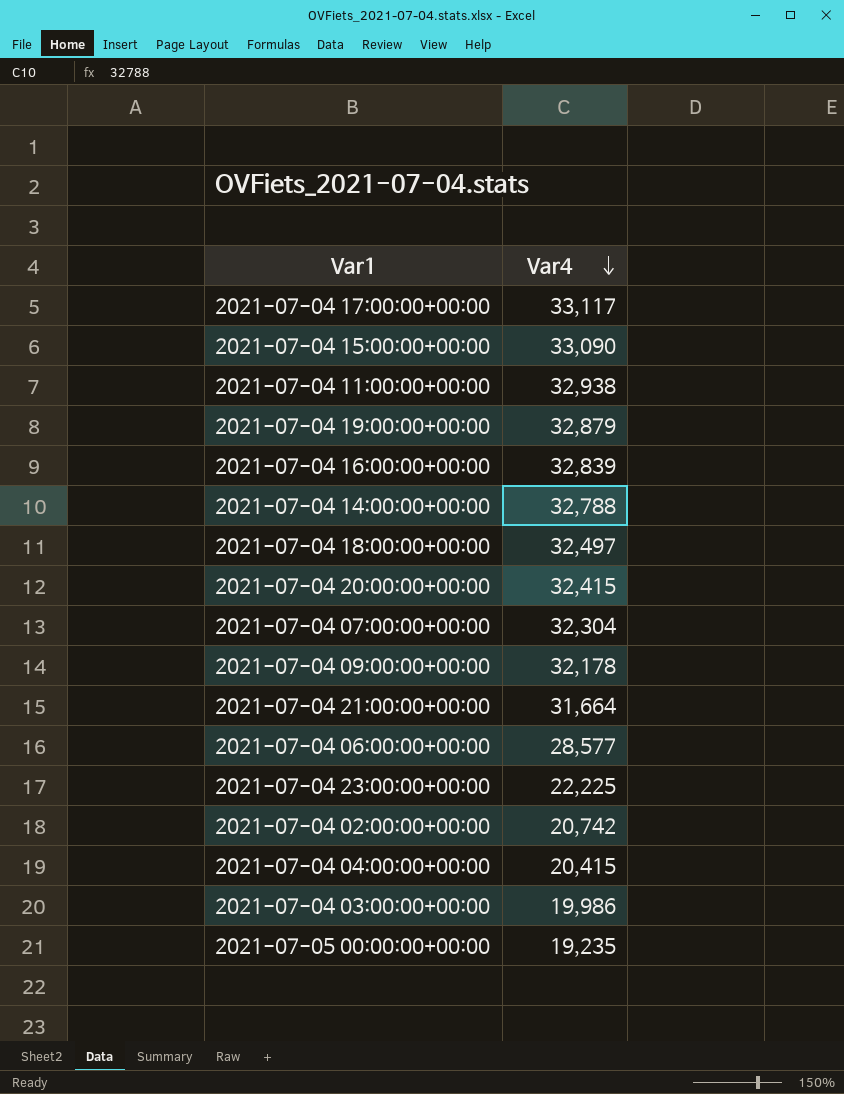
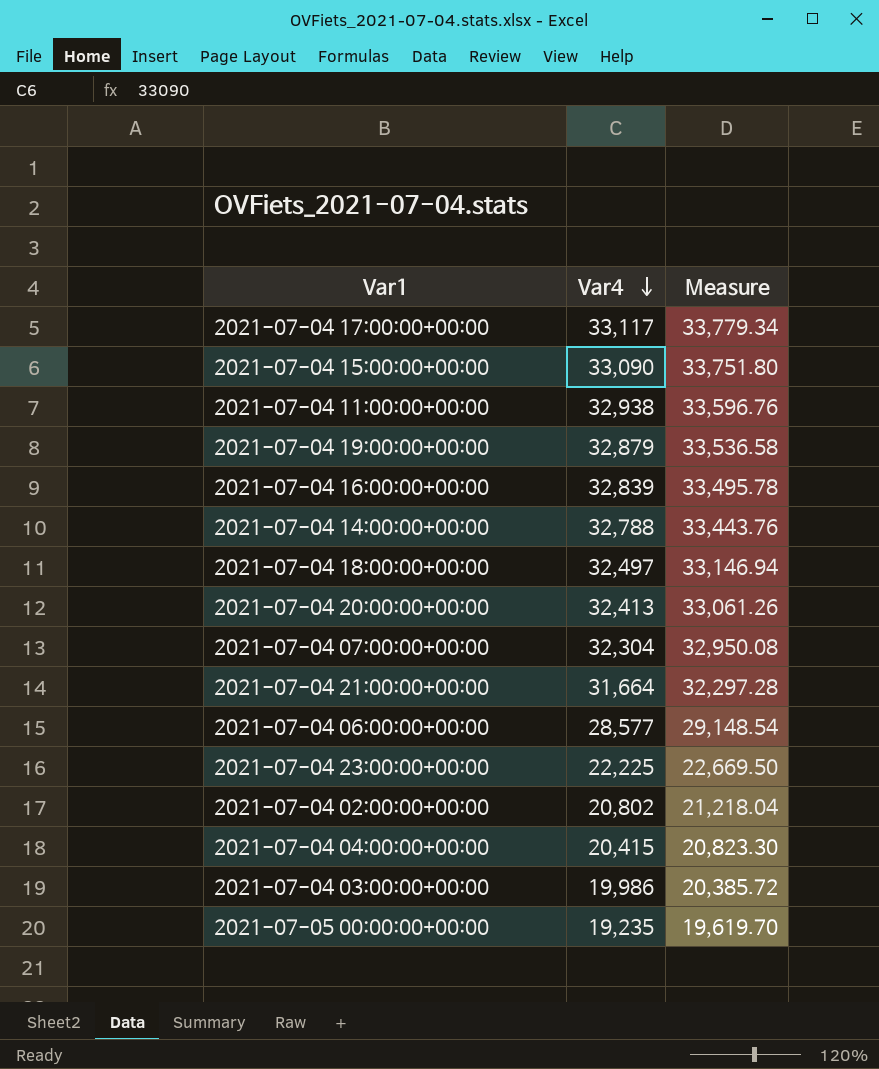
column Measure | formula: none -> [Var4] * 1.02
row 2021-07-04 09:00:00+00:00: 32,178 -> none
2021-07-04 20:00:00+00:00 | Var4: 32,415 -> 32,413
2021-07-04 02:00:00+00:00 | Var4: 20,742 -> 20,802

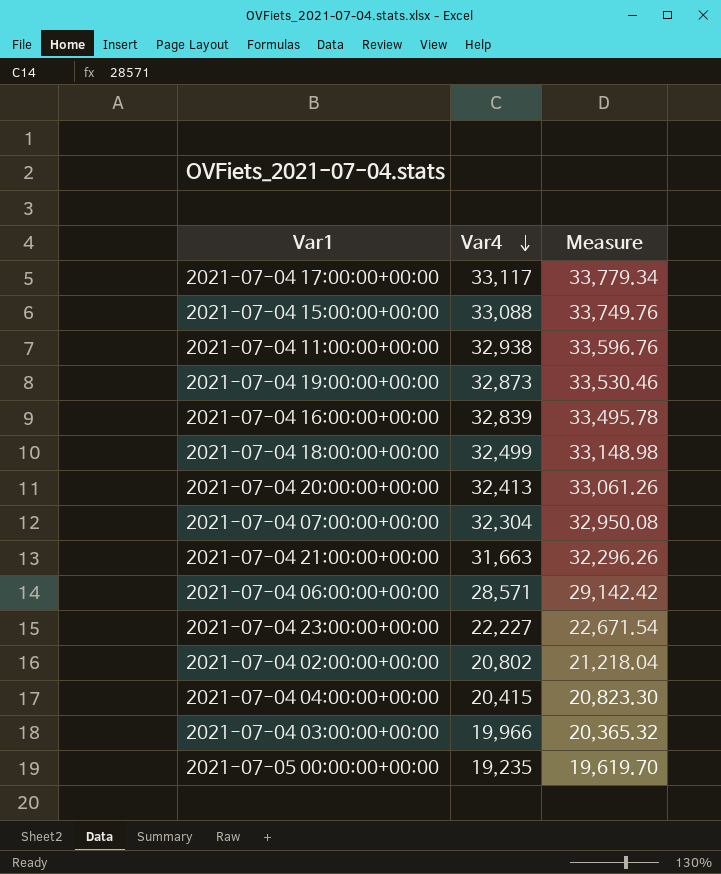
row 2021-07-04 14:00:00+00:00: 32,788 | 33,443.76 -> none
2021-07-04 15:00:00+00:00 | Var4: 33,090 -> 33,088
2021-07-04 15:00:00+00:00 | Measure: 33,751.80 -> 33,749.76
2021-07-04 19:00:00+00:00 | Var4: 32,879 -> 32,873
2021-07-04 19:00:00+00:00 | Measure: 33,536.58 -> 33,530.46
2021-07-04 18:00:00+00:00 | Var4: 32,497 -> 32,499
2021-07-04 18:00:00+00:00 | Measure: 33,146.94 -> 33,148.98
2021-07-04 21:00:00+00:00 | Var4: 31,664 -> 31,663
2021-07-04 21:00:00+00:00 | Measure: 32,297.28 -> 32,296.26
2021-07-04 06:00:00+00:00 | Var4: 28,577 -> 28,571
2021-07-04 06:00:00+00:00 | Measure: 29,148.54 -> 29,142.42
2021-07-04 23:00:00+00:00 | Var4: 22,225 -> 22,227
2021-07-04 23:00:00+00:00 | Measure: 22,669.50 -> 22,671.54
2021-07-04 03:00:00+00:00 | Var4: 19,986 -> 19,966
2021-07-04 03:00:00+00:00 | Measure: 20,385.72 -> 20,365.32

